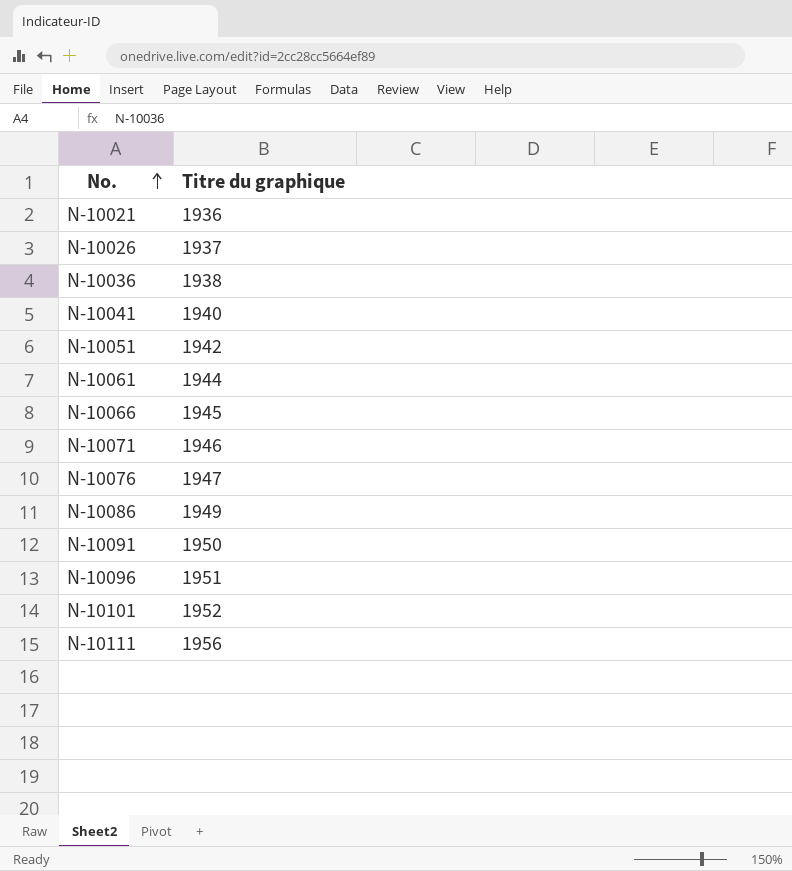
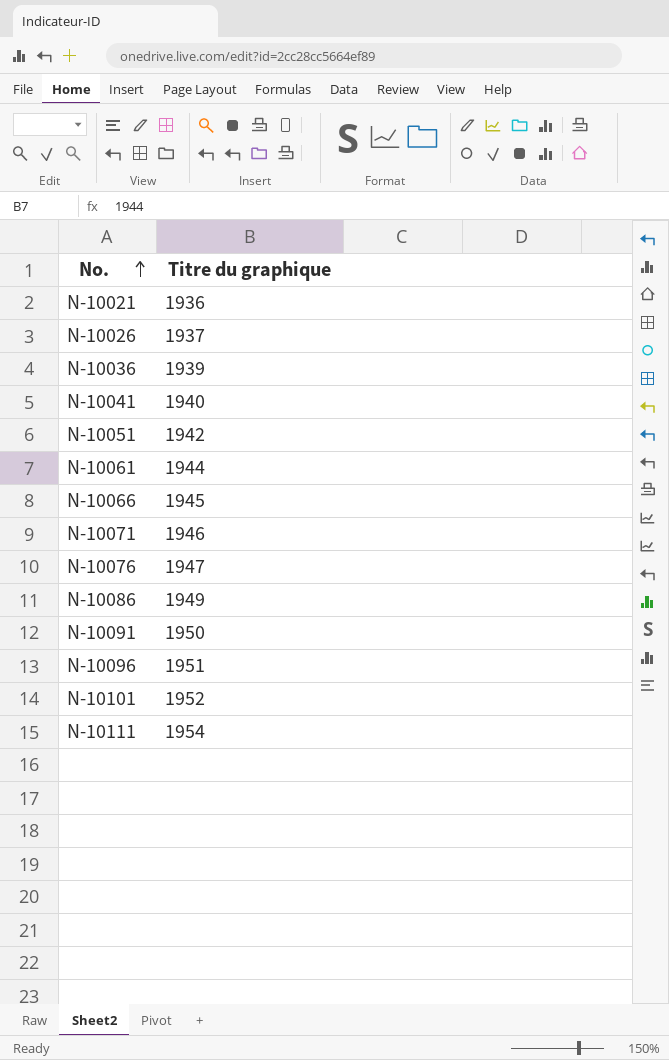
N-10036 | Titre du graphique: 1938 -> 1939
N-10111 | Titre du graphique: 1956 -> 1954

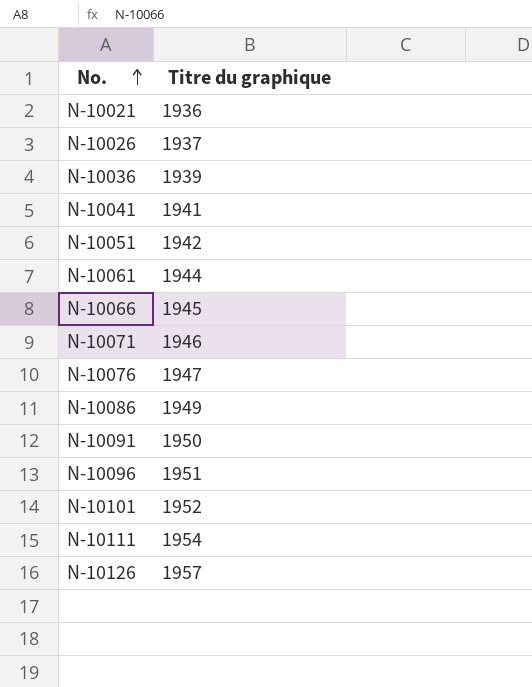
N-10041 | Titre du graphique: 1940 -> 1941
row N-10126: none -> 1957

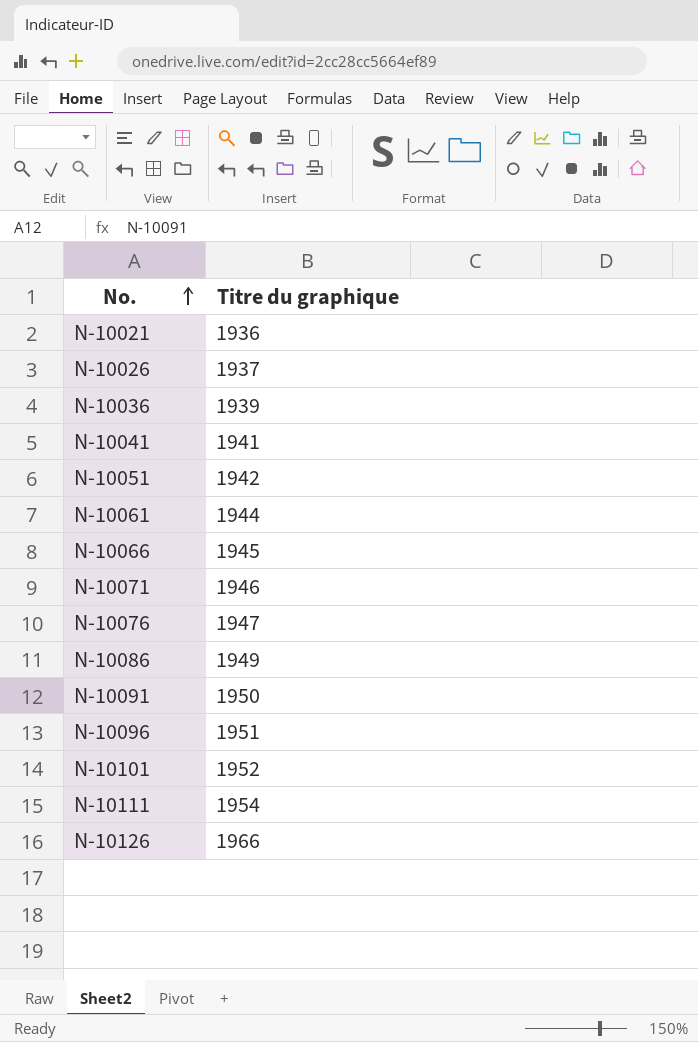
N-10126 | Titre du graphique: 1957 -> 1966

